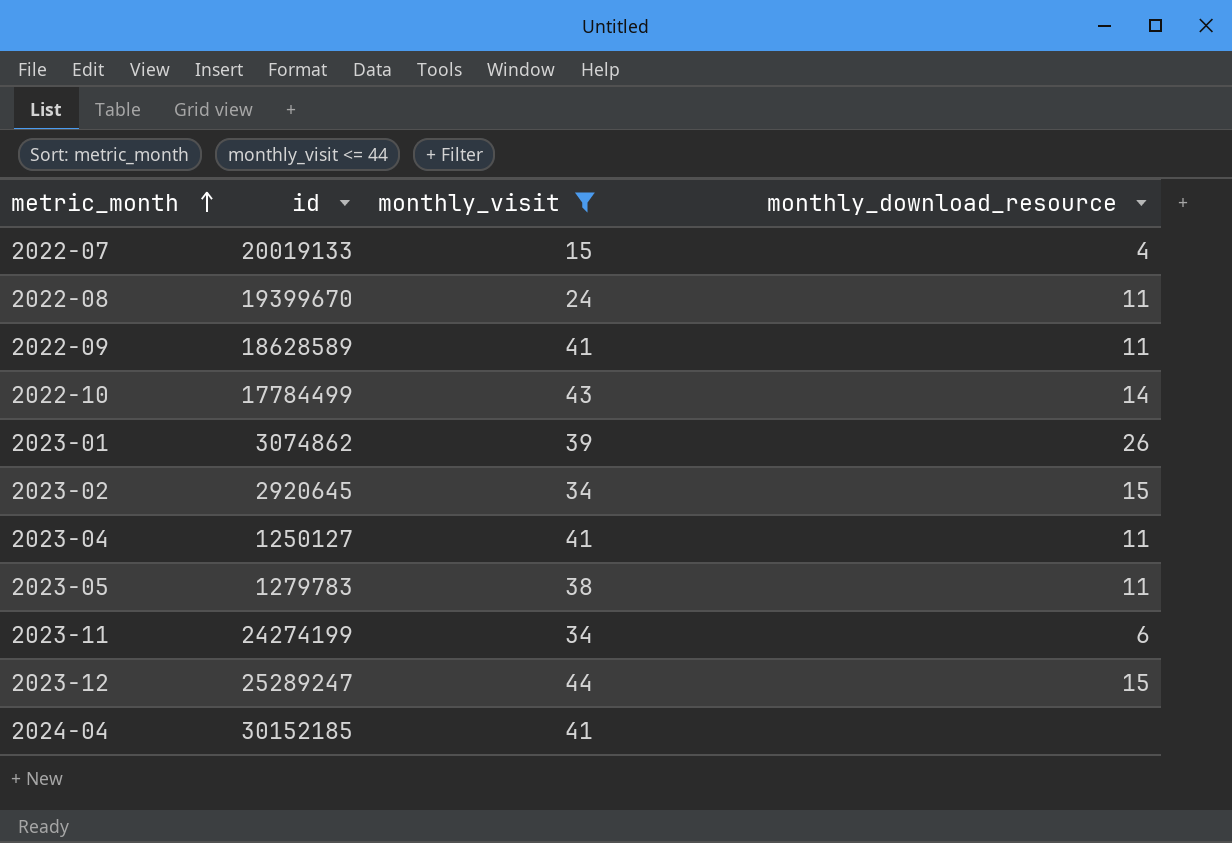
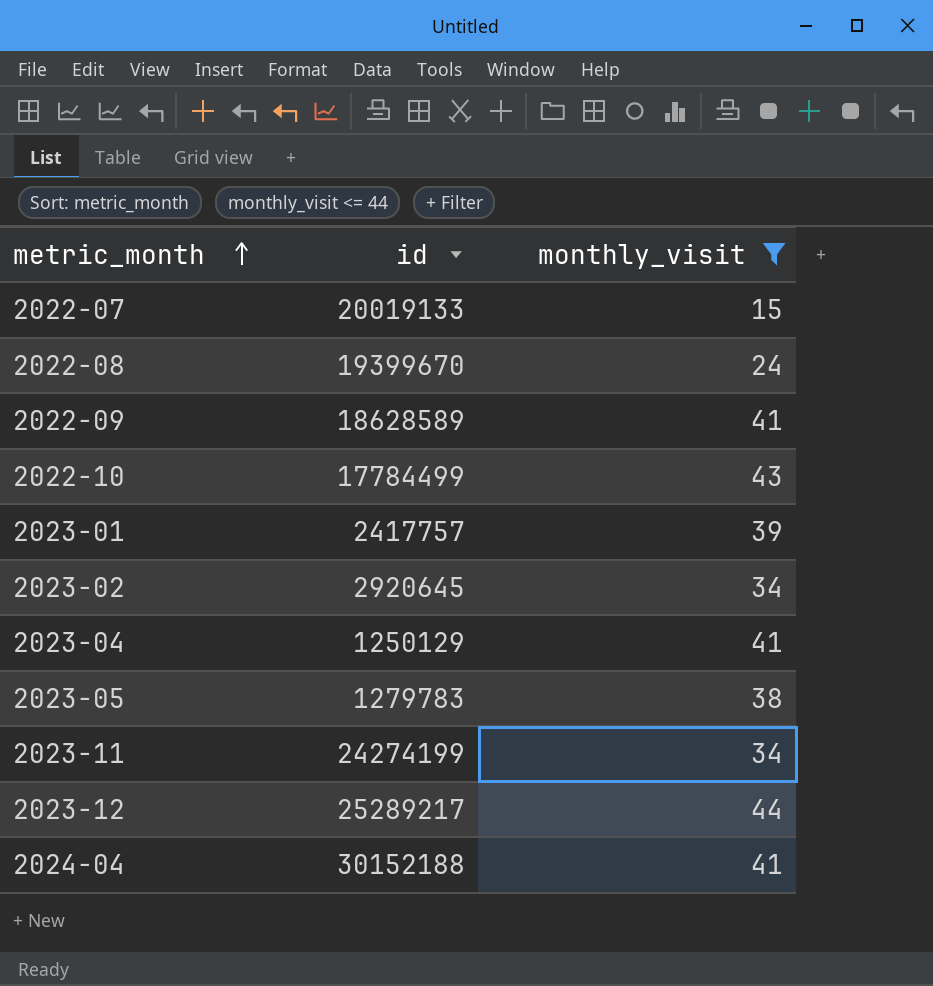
column monthly_download_resource | position: 4 -> none
2023-01 | id: 3074862 -> 2417757
2023-04 | id: 1250127 -> 1250129
2023-12 | id: 25289247 -> 25289217
2024-04 | id: 30152185 -> 30152188

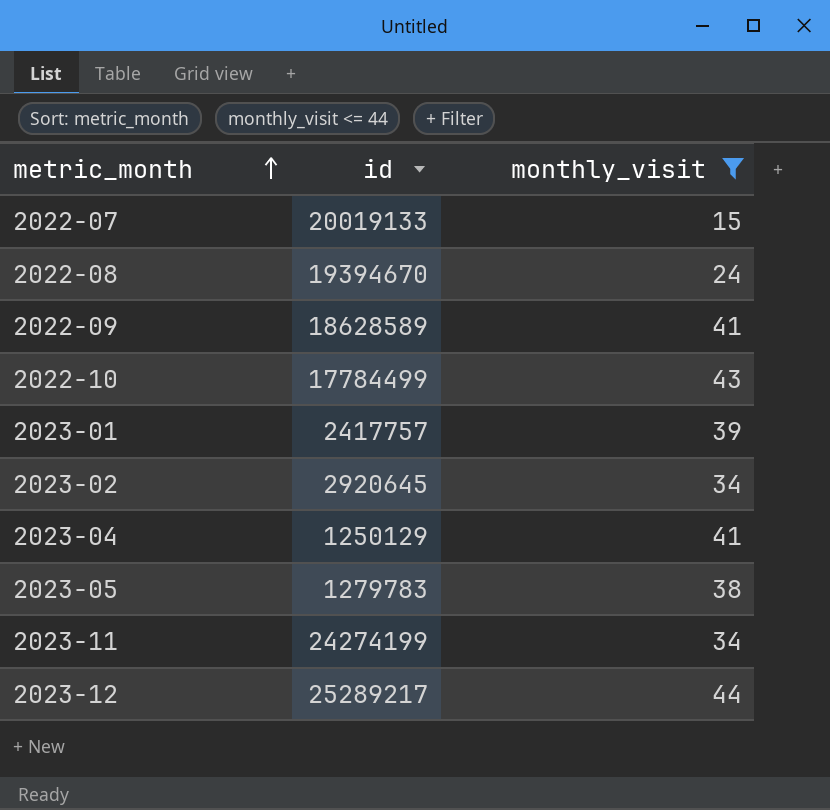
row 2024-04: 30152188 | 41 -> none
2022-08 | id: 19399670 -> 19394670

